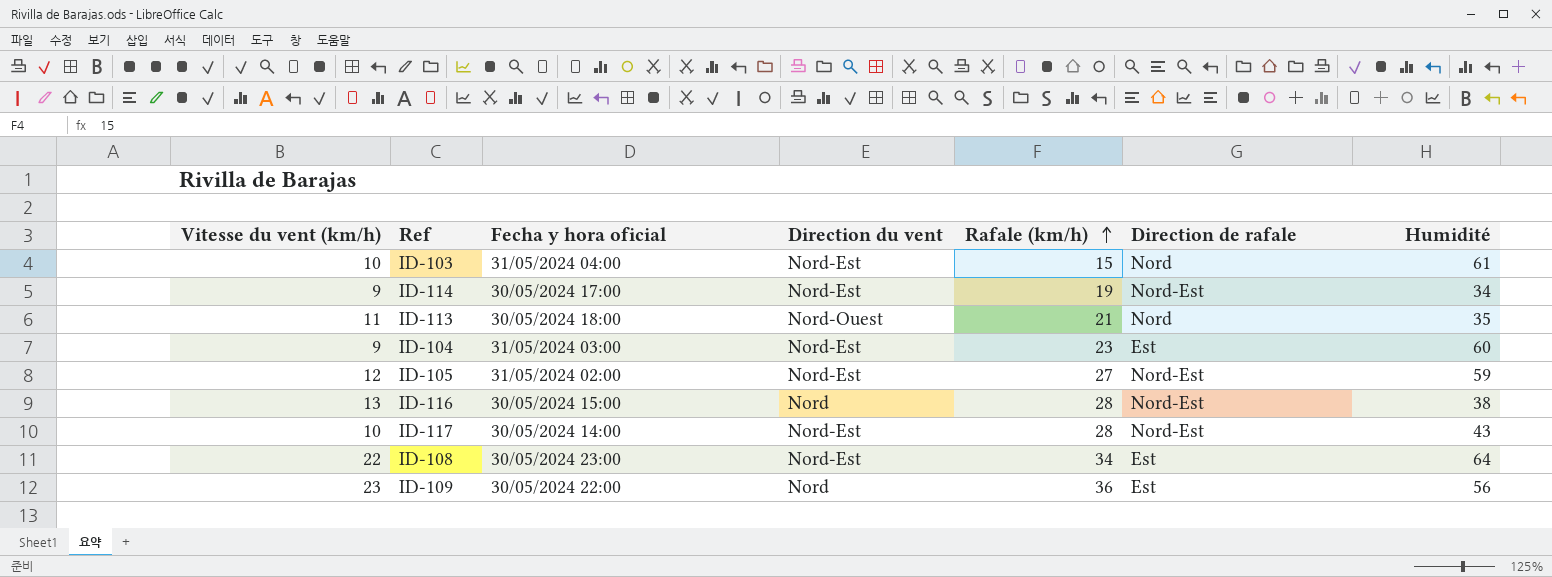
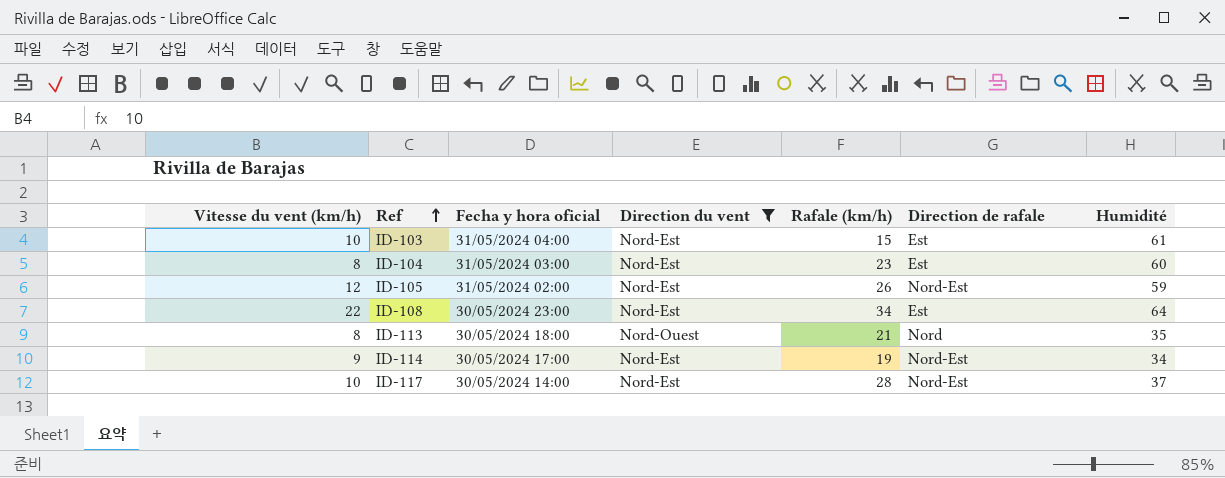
filter: none -> Direction du vent != Nord
row order: Rafale (km/h) ascending -> Ref ascending
ID-103 | Direction de rafale: Nord -> Est
ID-104 | Vitesse du vent (km/h): 9 -> 8
ID-105 | Rafale (km/h): 27 -> 26
ID-113 | Vitesse du vent (km/h): 11 -> 8
ID-117 | Humidité: 43 -> 37

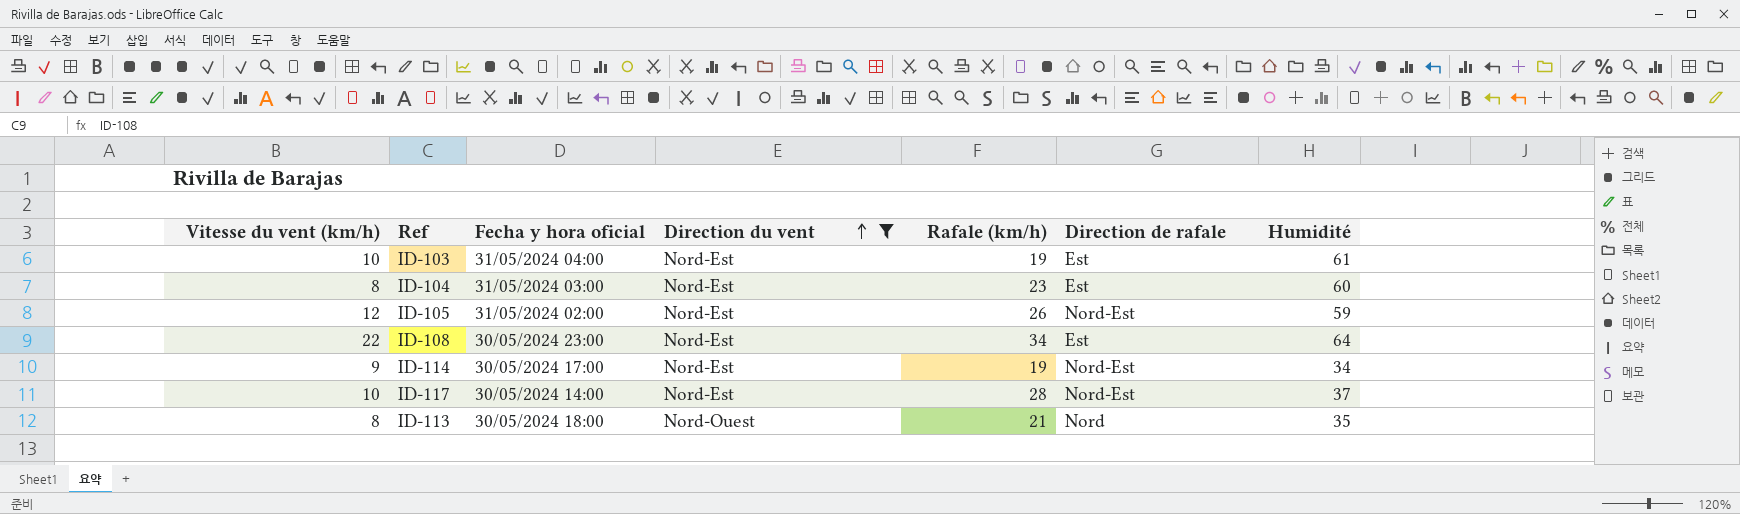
row order: Ref ascending -> Direction du vent ascending
ID-103 | Rafale (km/h): 15 -> 19

